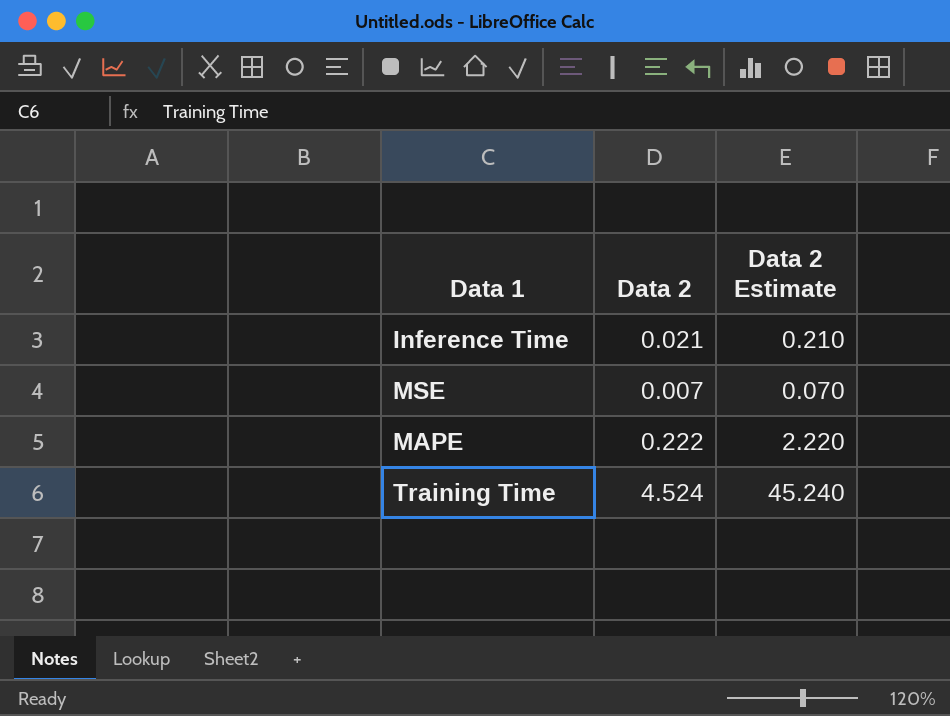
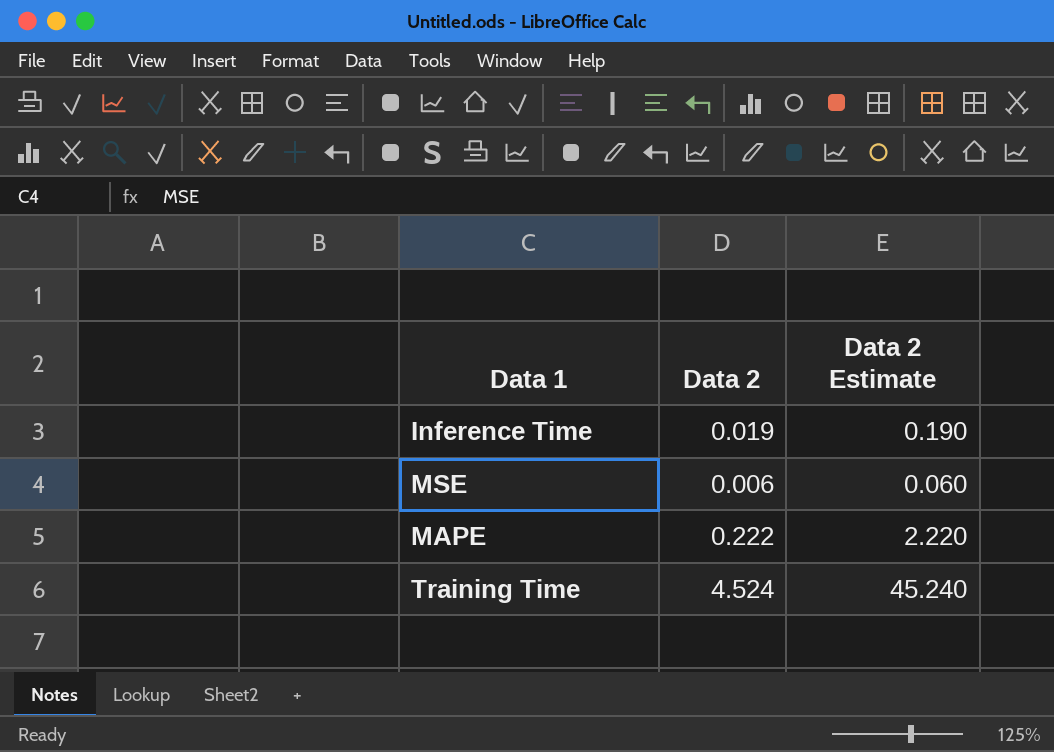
Inference Time | Data 2: 0.021 -> 0.019
Inference Time | Data 2 Estimate: 0.210 -> 0.190
MSE | Data 2: 0.007 -> 0.006
MSE | Data 2 Estimate: 0.070 -> 0.060

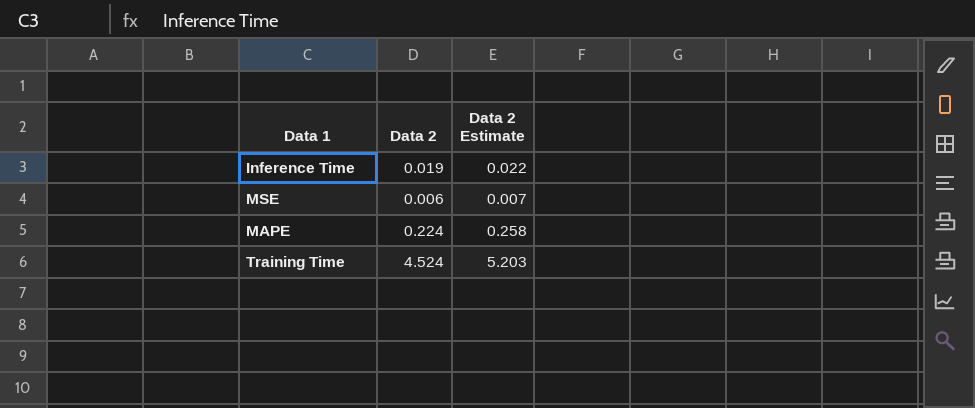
column Data 2 Estimate | formula: [Data 2] * 10 -> [Data 2] * 1.15
MAPE | Data 2: 0.222 -> 0.224

